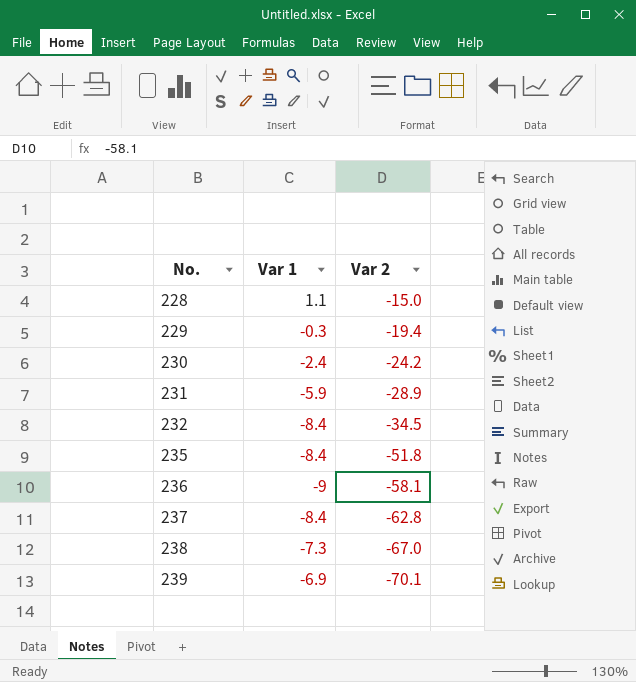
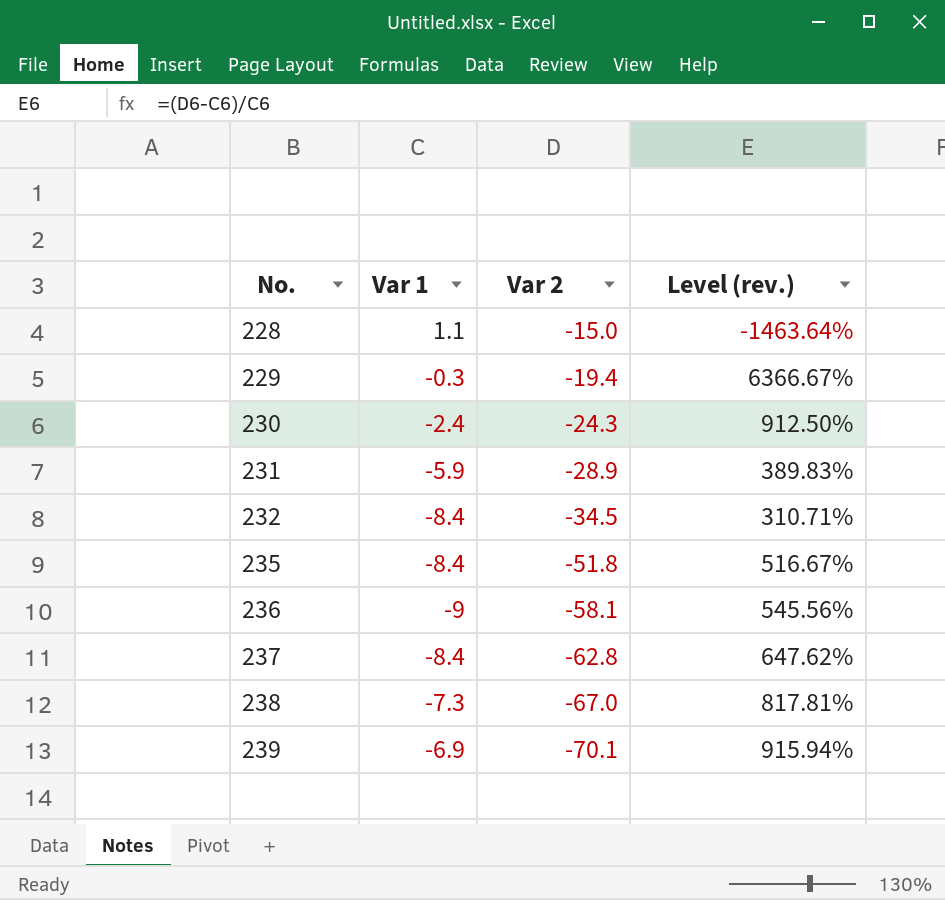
column Level (rev.) | formula: none -> ([Var 2] - [Var 1]) / [Var 1]
230 | Var 2: -24.2 -> -24.3

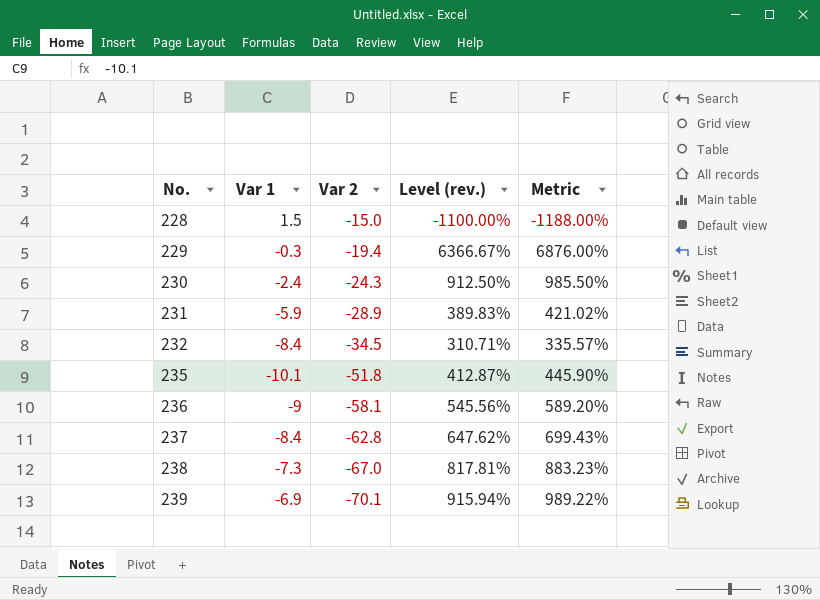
column Metric | formula: none -> [Level (rev.)] * 1.08
228 | Var 1: 1.1 -> 1.5
228 | Level (rev.): -1463.64% -> -1100.00%
235 | Var 1: -8.4 -> -10.1
235 | Level (rev.): 516.67% -> 412.87%

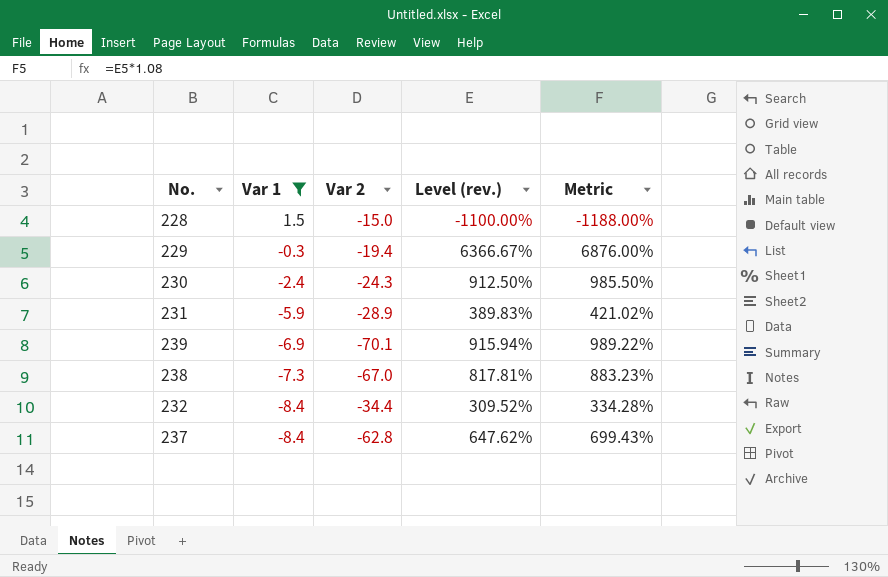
filter: none -> Var 1 >= -8.4
row order: No. ascending -> Var 1 descending
232 | Var 2: -34.5 -> -34.4
232 | Level (rev.): 310.71% -> 309.52%
232 | Metric: 335.57% -> 334.28%

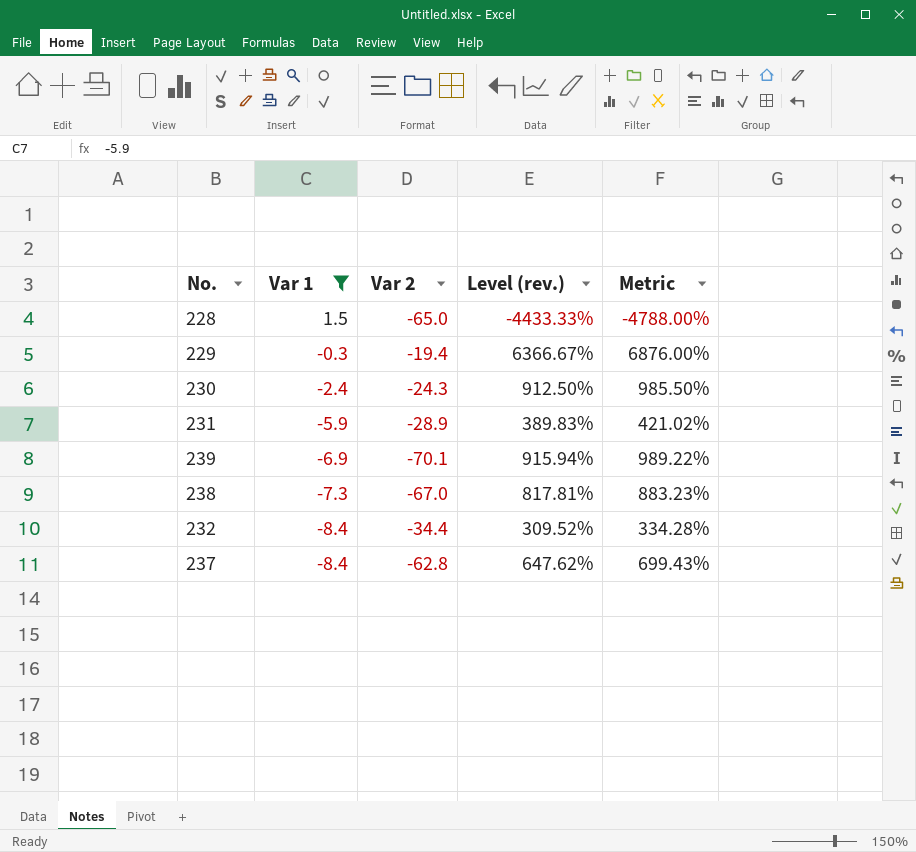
228 | Var 2: -15.0 -> -65.0
228 | Level (rev.): -1100.00% -> -4433.33%
228 | Metric: -1188.00% -> -4788.00%

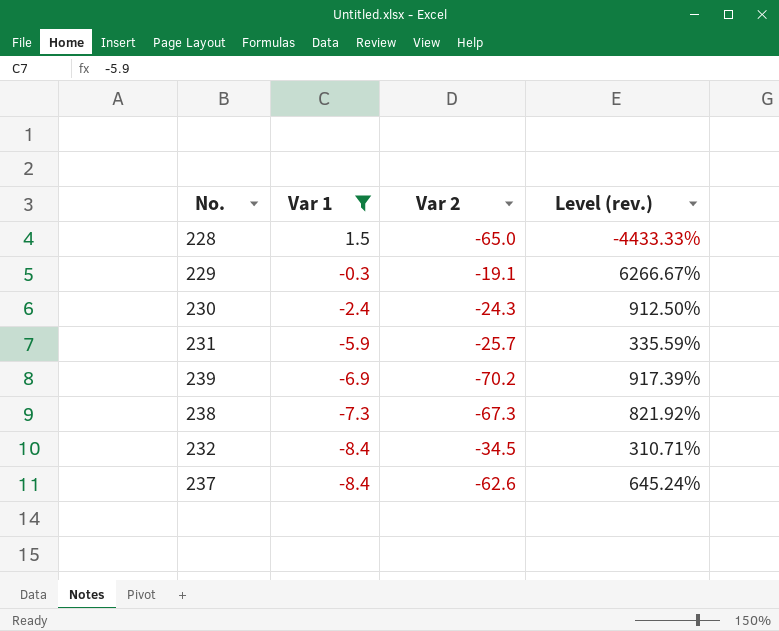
column Metric | formula: [Level (rev.)] * 1.08 -> none
229 | Var 2: -19.4 -> -19.1
229 | Level (rev.): 6366.67% -> 6266.67%
231 | Var 2: -28.9 -> -25.7
231 | Level (rev.): 389.83% -> 335.59%
239 | Var 2: -70.1 -> -70.2
239 | Level (rev.): 915.94% -> 917.39%
238 | Var 2: -67.0 -> -67.3
238 | Level (rev.): 817.81% -> 821.92%
232 | Var 2: -34.4 -> -34.5
232 | Level (rev.): 309.52% -> 310.71%
237 | Var 2: -62.8 -> -62.6
237 | Level (rev.): 647.62% -> 645.24%

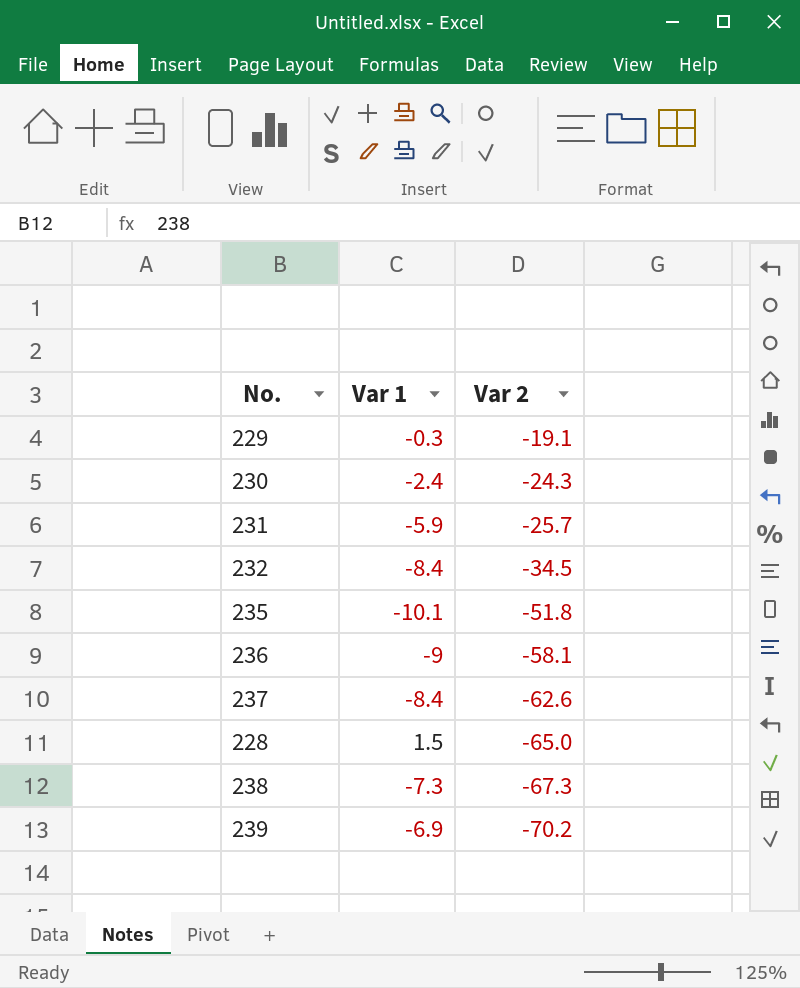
filter: Var 1 >= -8.4 -> none
row order: Var 1 descending -> Var 2 descending
column Level (rev.) | formula: ([Var 2] - [Var 1]) / [Var 1] -> none

